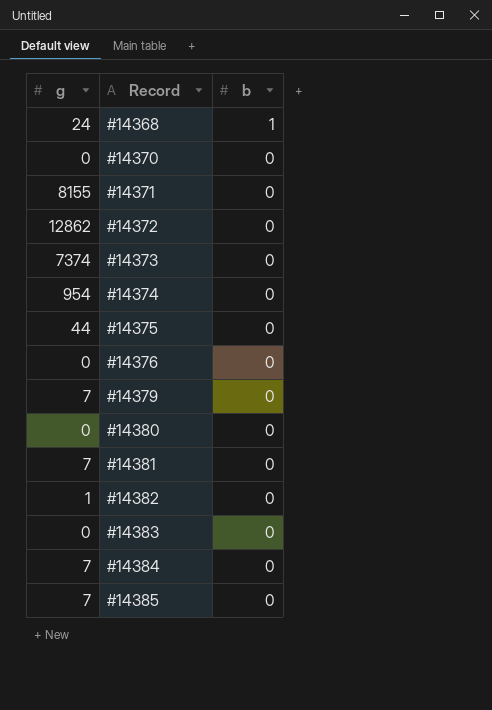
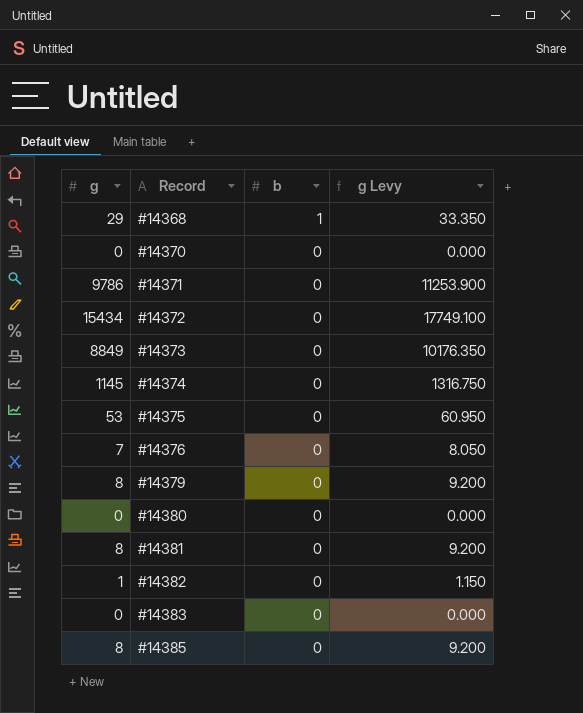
column g Levy | formula: none -> [g] * 1.15
row #14384: 7 | 0 -> none
#14368 | g: 24 -> 29
#14371 | g: 8155 -> 9786
#14372 | g: 12862 -> 15434
#14373 | g: 7374 -> 8849
#14374 | g: 954 -> 1145
#14375 | g: 44 -> 53
#14376 | g: 0 -> 7
#14379 | g: 7 -> 8
#14381 | g: 7 -> 8
#14385 | g: 7 -> 8

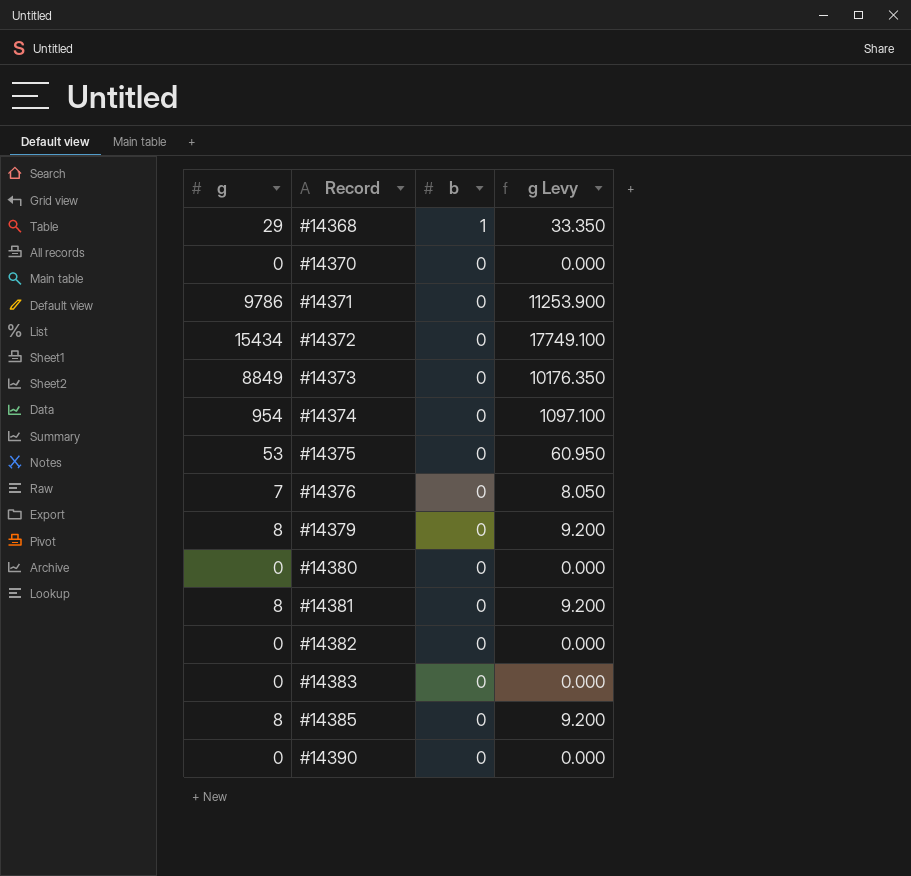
#14374 | g: 1145 -> 954
#14374 | g Levy: 1316.750 -> 1097.100
#14382 | g: 1 -> 0
#14382 | g Levy: 1.150 -> 0.000
row #14390: none -> 0 | 0 | 0.000

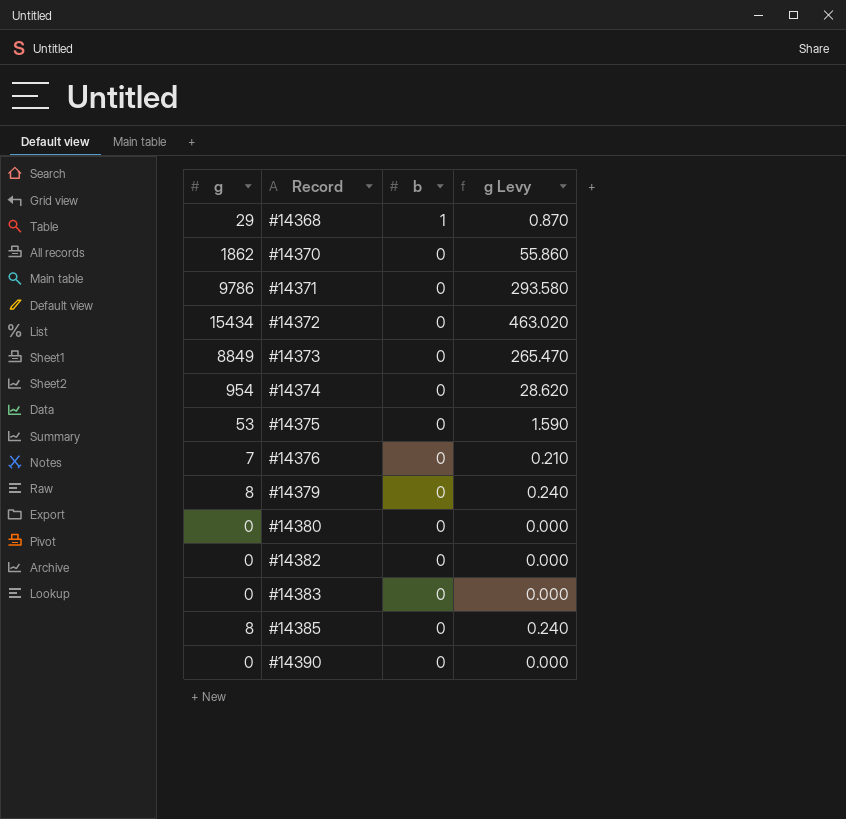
column g Levy | formula: [g] * 1.15 -> [g] * 0.03
row #14381: 8 | 0 | 9.200 -> none
#14370 | g: 0 -> 1862

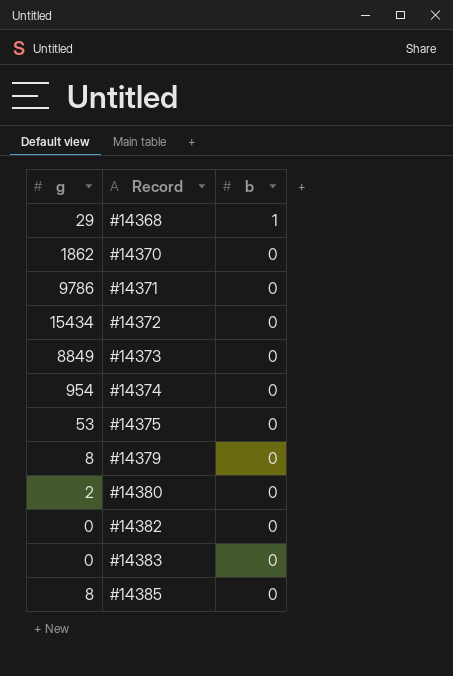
column g Levy | formula: [g] * 0.03 -> none
row #14376: 7 | 0 | 0.210 -> none
row #14390: 0 | 0 | 0.000 -> none
#14380 | g: 0 -> 2

